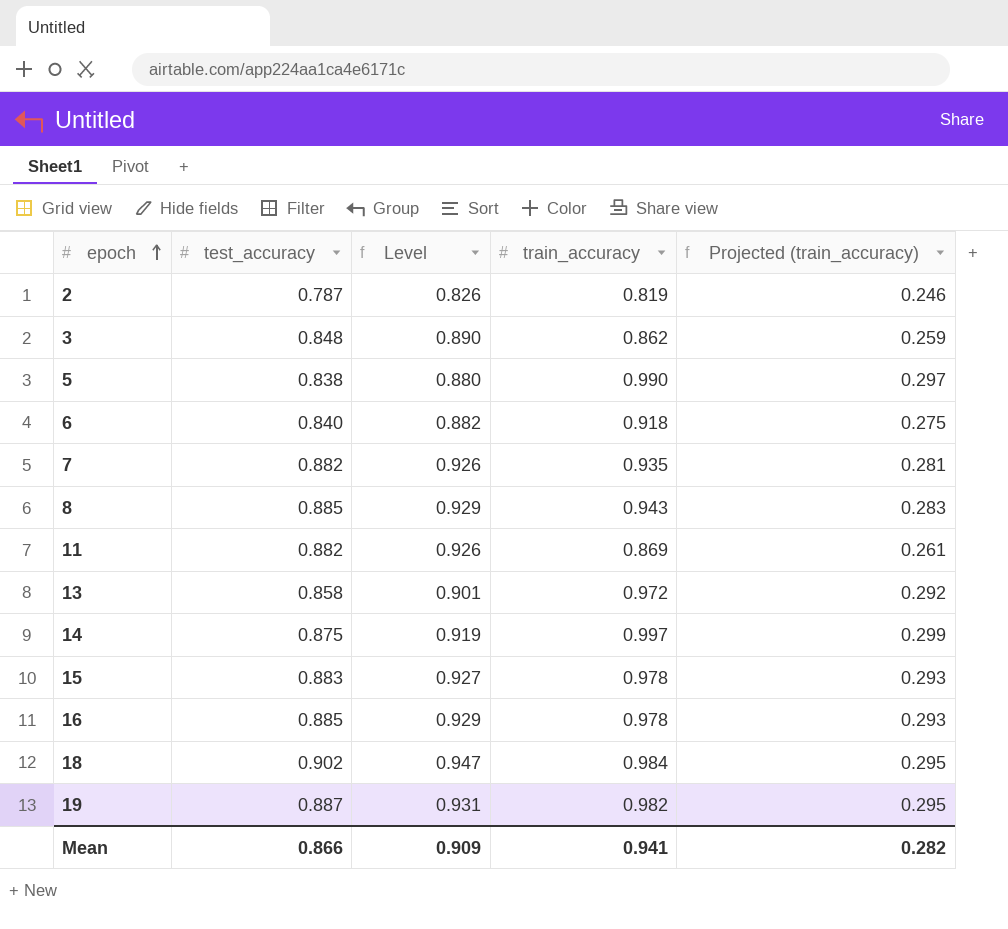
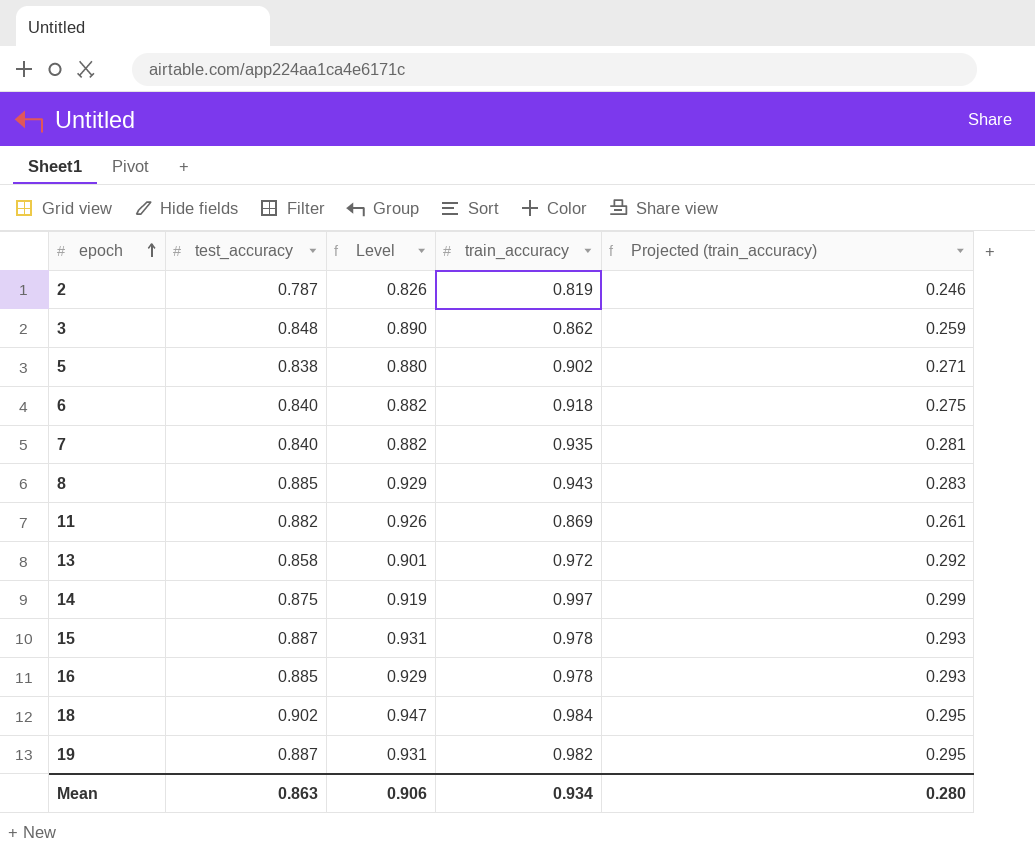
5 | train_accuracy: 0.990 -> 0.902
5 | Projected (train_accuracy): 0.297 -> 0.271
7 | test_accuracy: 0.882 -> 0.840
7 | Level: 0.926 -> 0.882
15 | test_accuracy: 0.883 -> 0.887
15 | Level: 0.927 -> 0.931
Mean | test_accuracy: 0.866 -> 0.863
Mean | Level: 0.909 -> 0.906
Mean | train_accuracy: 0.941 -> 0.934
Mean | Projected (train_accuracy): 0.282 -> 0.280

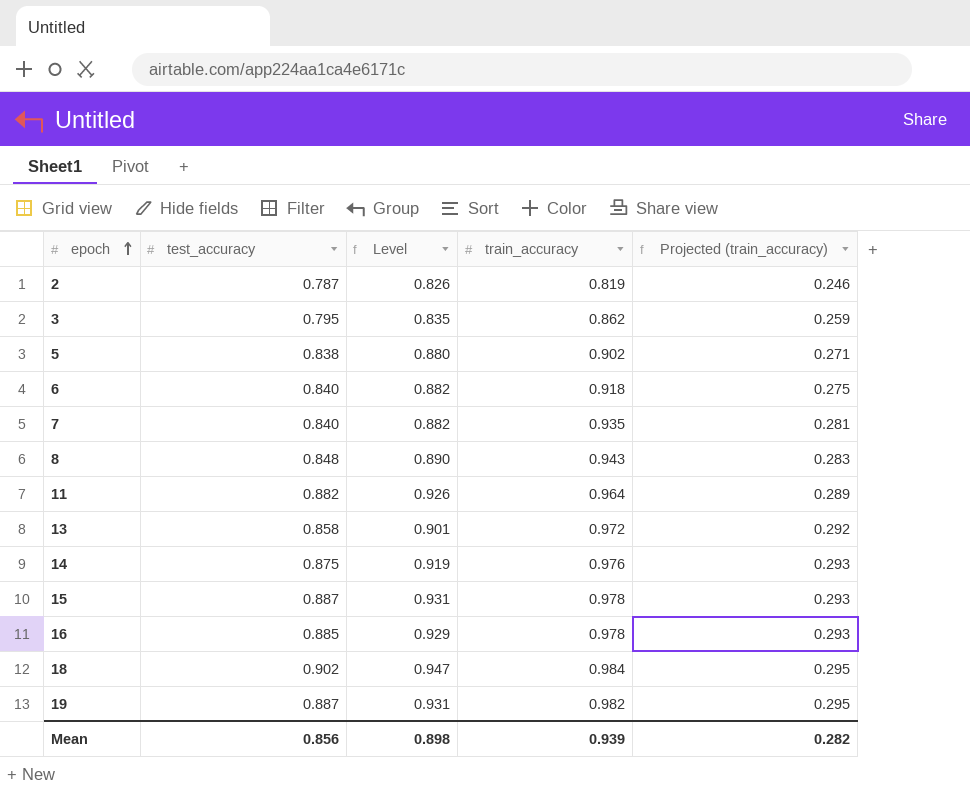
3 | test_accuracy: 0.848 -> 0.795
3 | Level: 0.890 -> 0.835
8 | test_accuracy: 0.885 -> 0.848
8 | Level: 0.929 -> 0.890
11 | train_accuracy: 0.869 -> 0.964
11 | Projected (train_accuracy): 0.261 -> 0.289
14 | train_accuracy: 0.997 -> 0.976
14 | Projected (train_accuracy): 0.299 -> 0.293
Mean | test_accuracy: 0.863 -> 0.856
Mean | Level: 0.906 -> 0.898
Mean | train_accuracy: 0.934 -> 0.939
Mean | Projected (train_accuracy): 0.280 -> 0.282

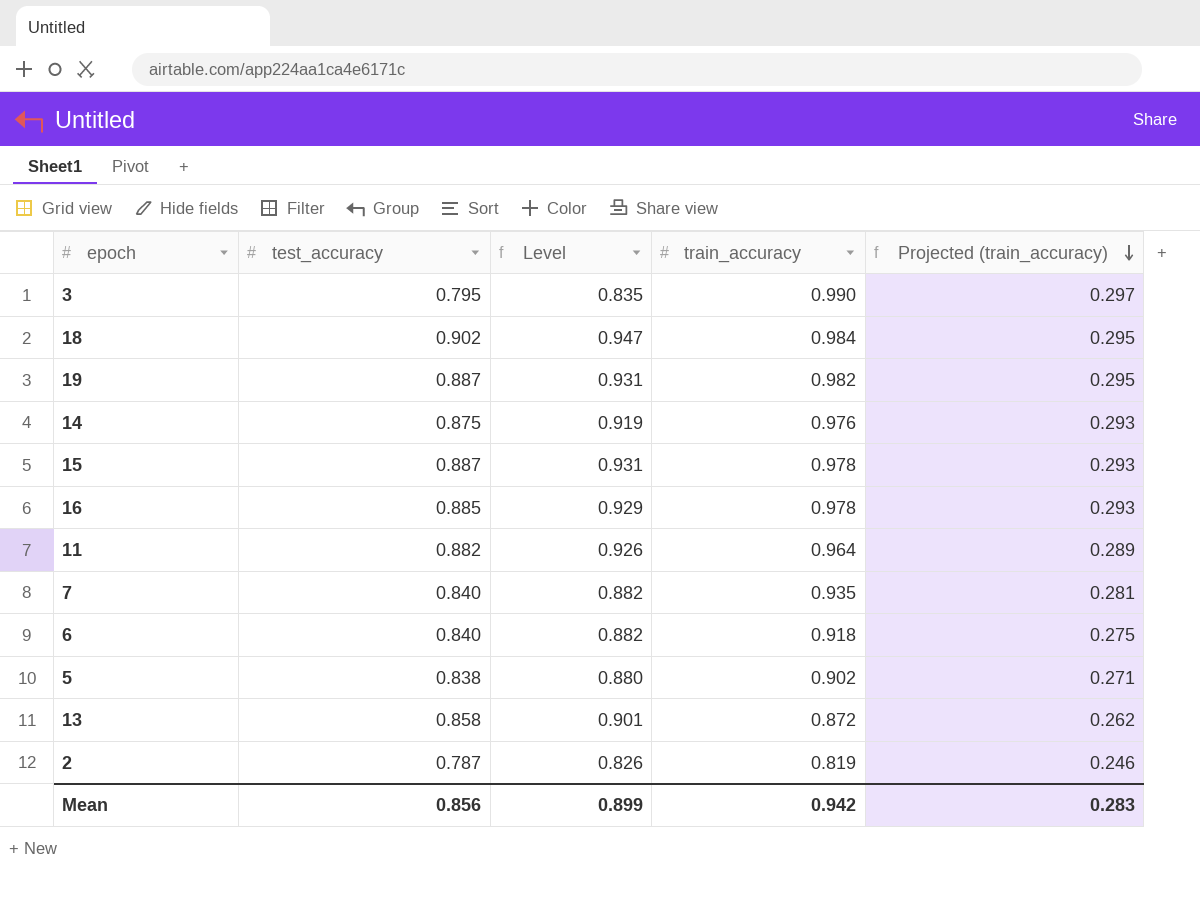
row order: epoch ascending -> Projected (train_accuracy) descending
row 8: 0.848 | 0.890 | 0.943 | 0.283 -> none
3 | train_accuracy: 0.862 -> 0.990
3 | Projected (train_accuracy): 0.259 -> 0.297
13 | train_accuracy: 0.972 -> 0.872
13 | Projected (train_accuracy): 0.292 -> 0.262
Mean | Level: 0.898 -> 0.899
Mean | train_accuracy: 0.939 -> 0.942
Mean | Projected (train_accuracy): 0.282 -> 0.283

